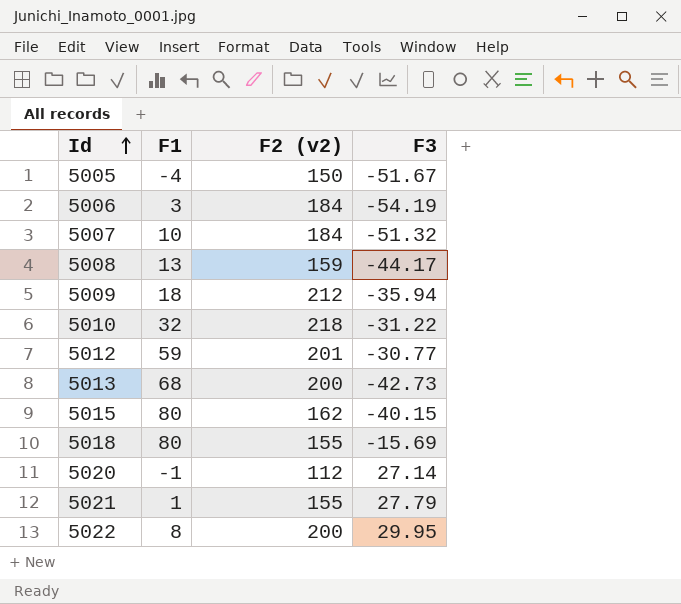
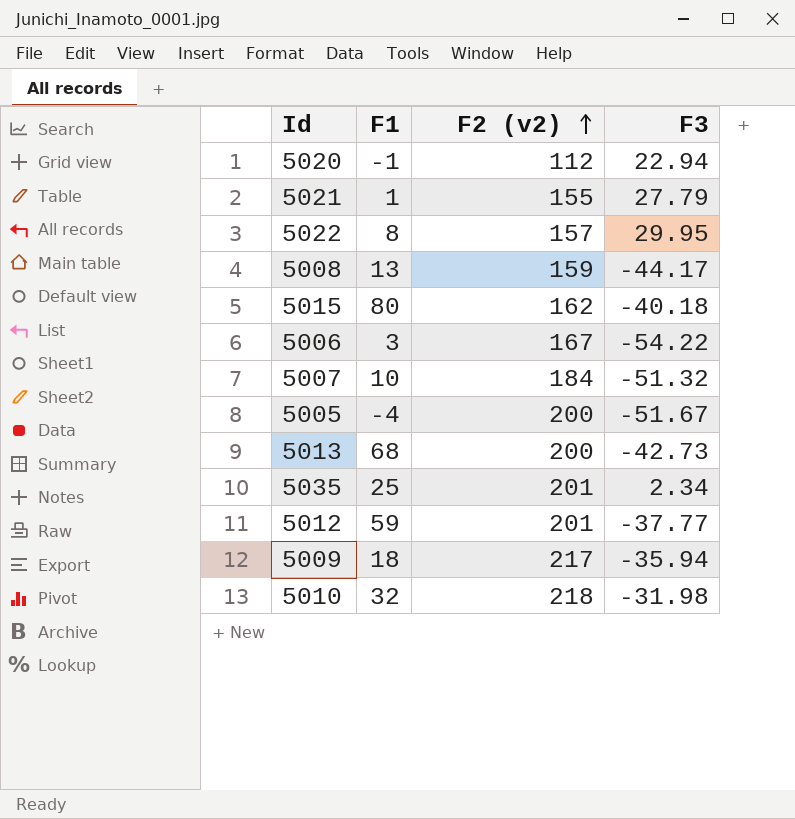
row order: Id ascending -> F2 (v2) ascending
row 5018: 80 | 155 | -15.69 -> none
5020 | F3: 27.14 -> 22.94
5022 | F2 (v2): 200 -> 157
5015 | F3: -40.15 -> -40.18
5006 | F2 (v2): 184 -> 167
5006 | F3: -54.19 -> -54.22
5005 | F2 (v2): 150 -> 200
row 5035: none -> 25 | 201 | 2.34
5012 | F3: -30.77 -> -37.77
5009 | F2 (v2): 212 -> 217
5010 | F3: -31.22 -> -31.98

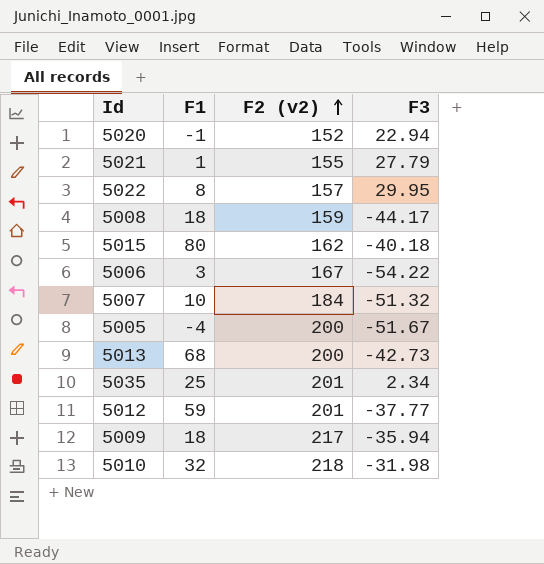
5020 | F2 (v2): 112 -> 152
5008 | F1: 13 -> 18

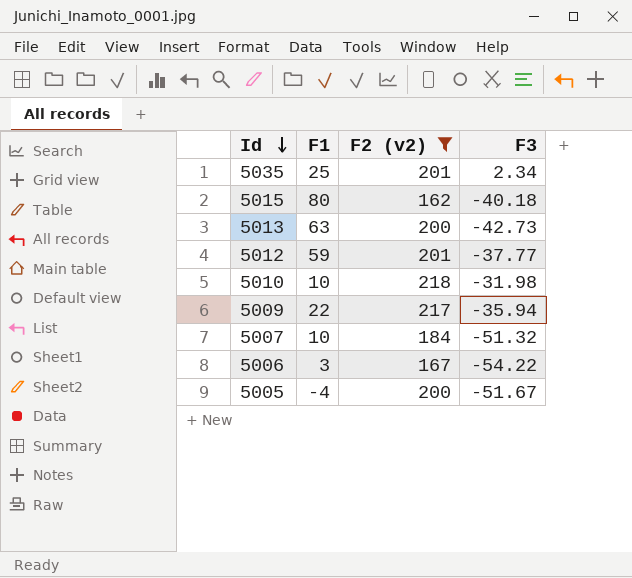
filter: none -> F2 (v2) >= 162
row order: F2 (v2) ascending -> Id descending
5013 | F1: 68 -> 63
5010 | F1: 32 -> 10
5009 | F1: 18 -> 22

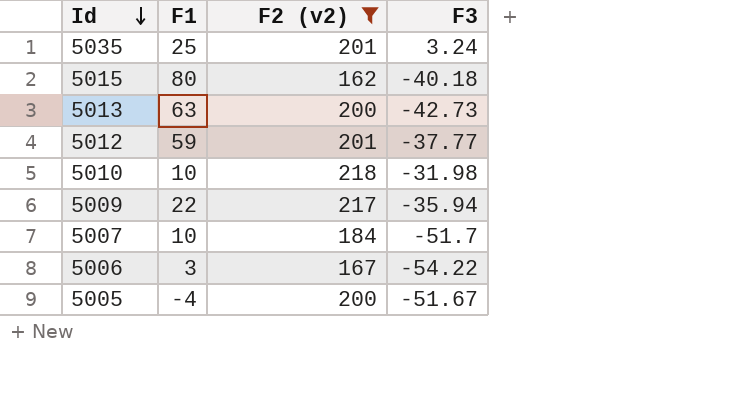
5035 | F3: 2.34 -> 3.24
5007 | F3: -51.32 -> -51.7

